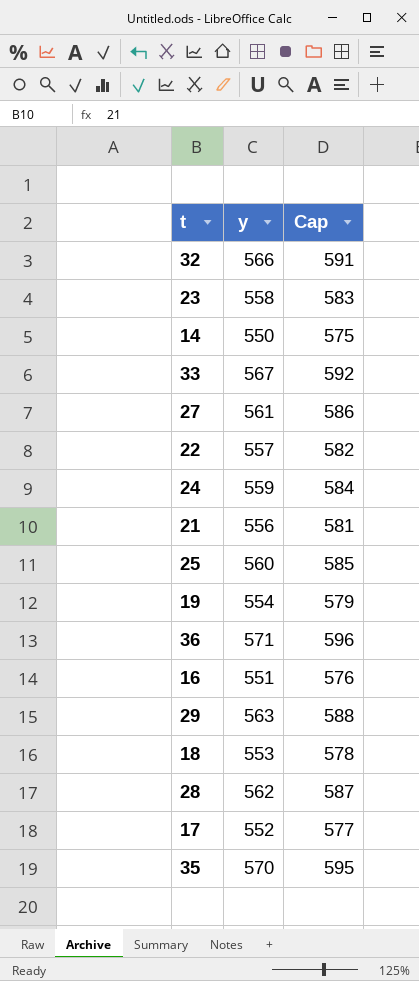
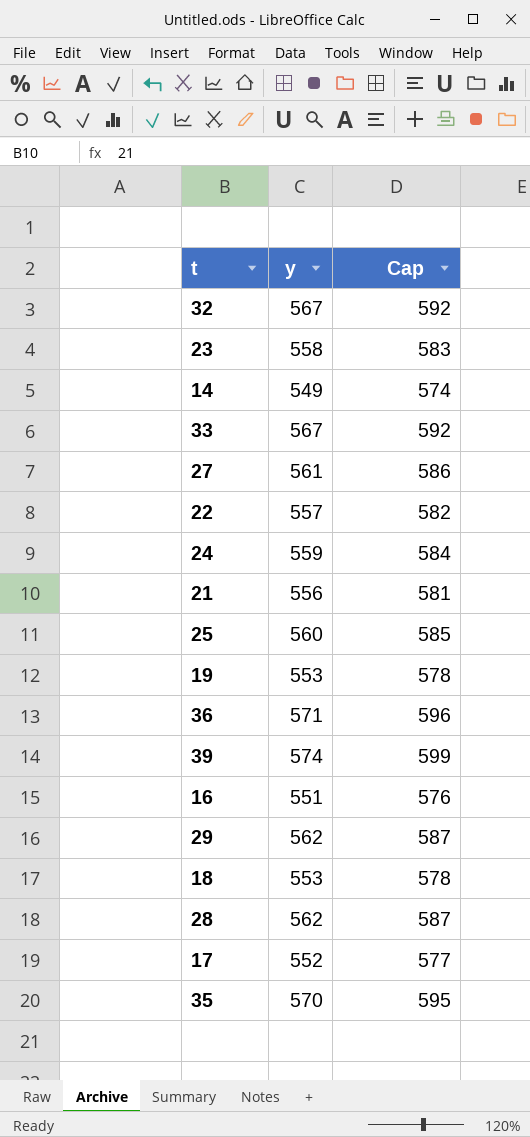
32 | y: 566 -> 567
32 | Cap: 591 -> 592
14 | y: 550 -> 549
14 | Cap: 575 -> 574
19 | y: 554 -> 553
19 | Cap: 579 -> 578
row 39: none -> 574 | 599
29 | y: 563 -> 562
29 | Cap: 588 -> 587

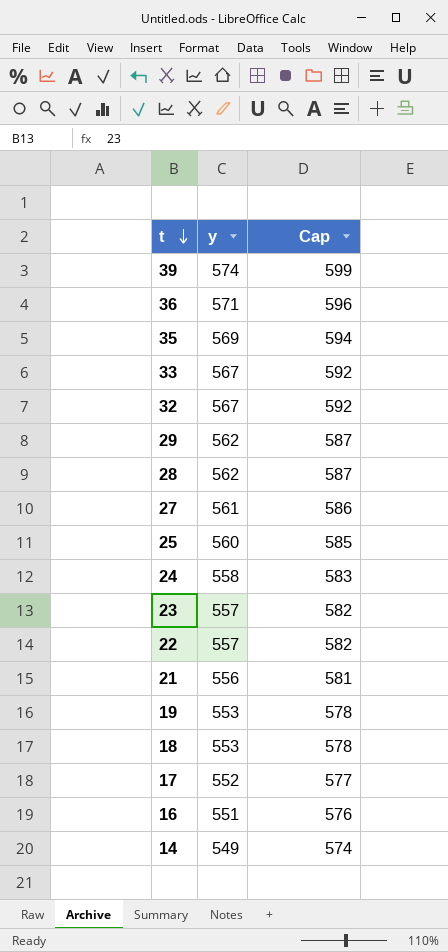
row order: none -> t descending
35 | y: 570 -> 569
35 | Cap: 595 -> 594
24 | y: 559 -> 558
24 | Cap: 584 -> 583
23 | y: 558 -> 557
23 | Cap: 583 -> 582

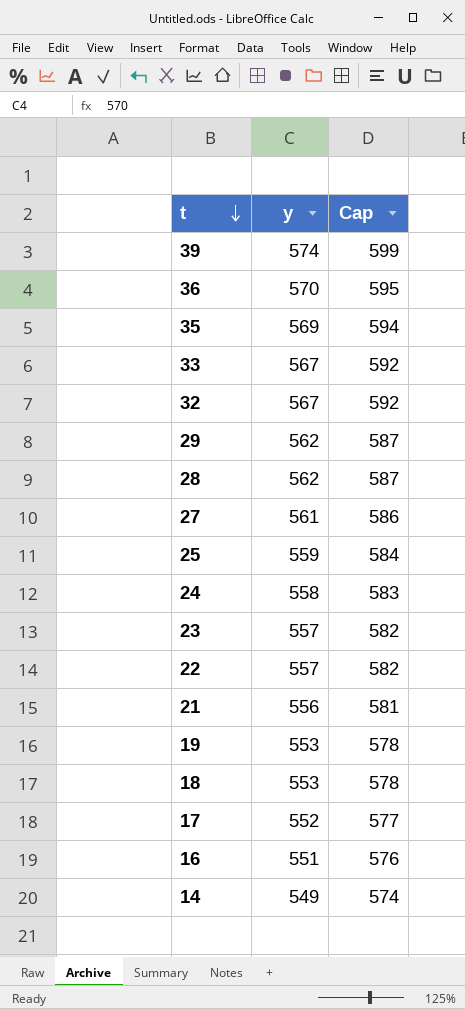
36 | y: 571 -> 570
36 | Cap: 596 -> 595
25 | y: 560 -> 559
25 | Cap: 585 -> 584

